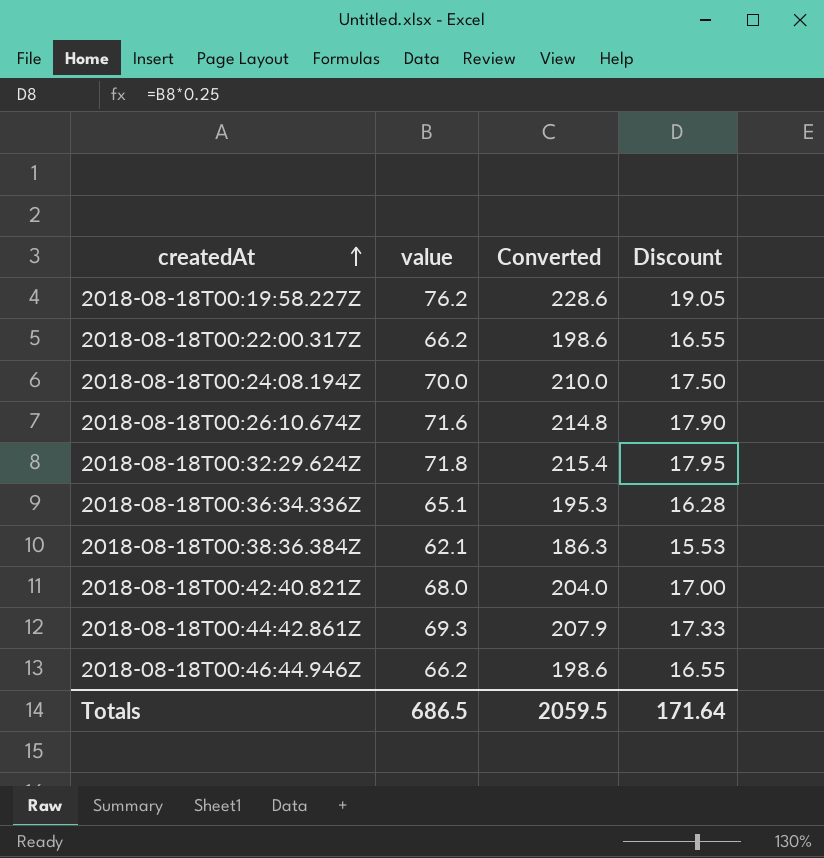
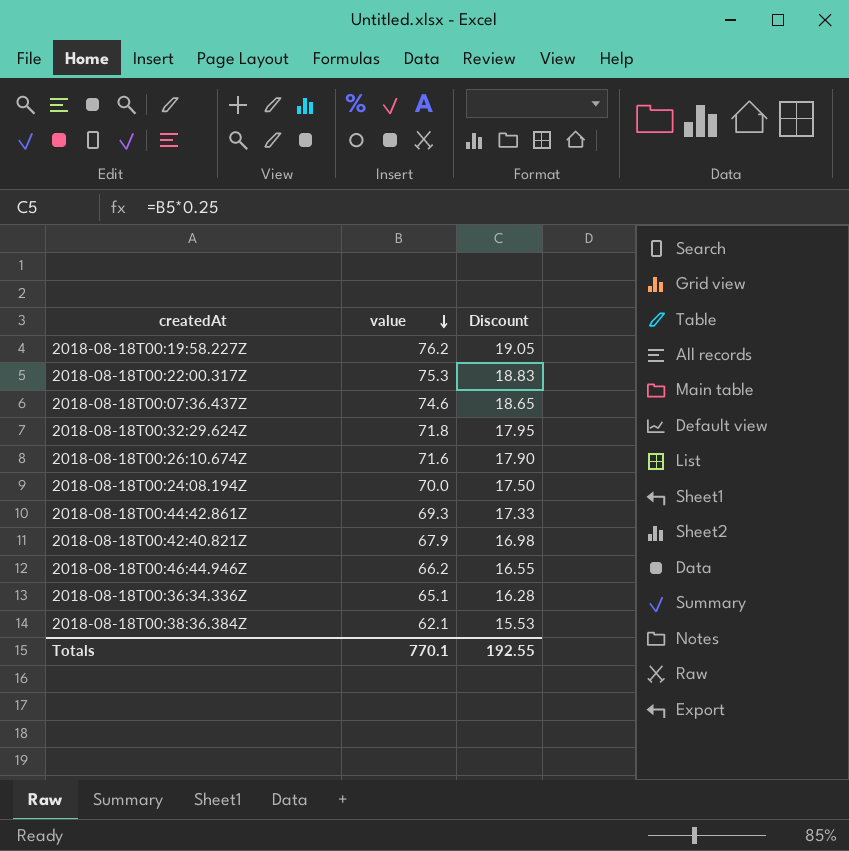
row order: createdAt ascending -> value descending
column Converted | formula: [value] * 3 -> none
2018-08-18T00:22:00.317Z | value: 66.2 -> 75.3
2018-08-18T00:22:00.317Z | Discount: 16.55 -> 18.83
row 2018-08-18T00:07:36.437Z: none -> 74.6 | 18.65
2018-08-18T00:42:40.821Z | value: 68.0 -> 67.9
2018-08-18T00:42:40.821Z | Discount: 17.00 -> 16.98
Totals | value: 686.5 -> 770.1
Totals | Discount: 171.64 -> 192.55

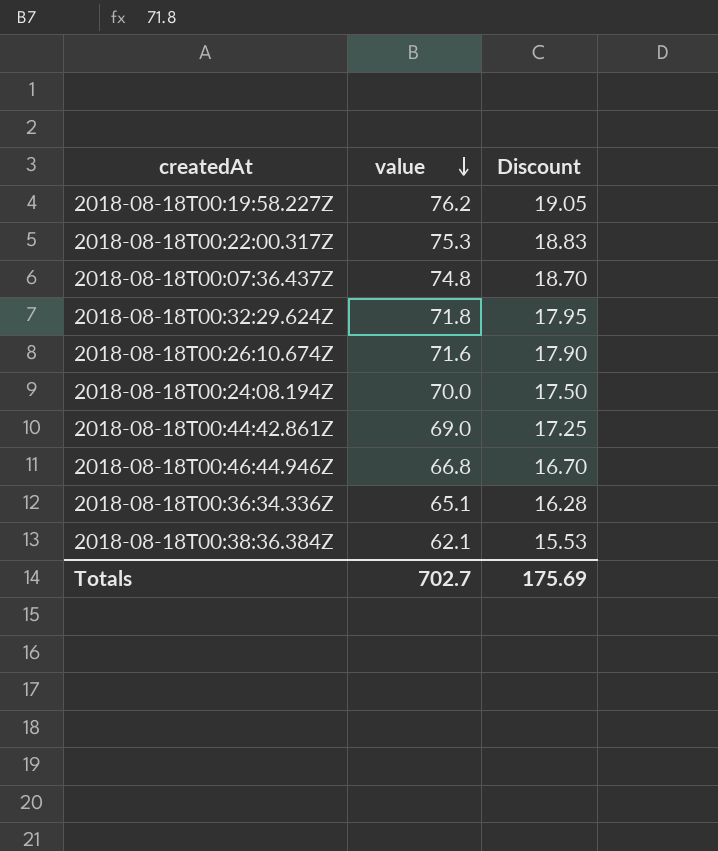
row 2018-08-18T00:42:40.821Z: 67.9 | 16.98 -> none
2018-08-18T00:07:36.437Z | value: 74.6 -> 74.8
2018-08-18T00:07:36.437Z | Discount: 18.65 -> 18.70
2018-08-18T00:44:42.861Z | value: 69.3 -> 69.0
2018-08-18T00:44:42.861Z | Discount: 17.33 -> 17.25
2018-08-18T00:46:44.946Z | value: 66.2 -> 66.8
2018-08-18T00:46:44.946Z | Discount: 16.55 -> 16.70
Totals | value: 770.1 -> 702.7
Totals | Discount: 192.55 -> 175.69

